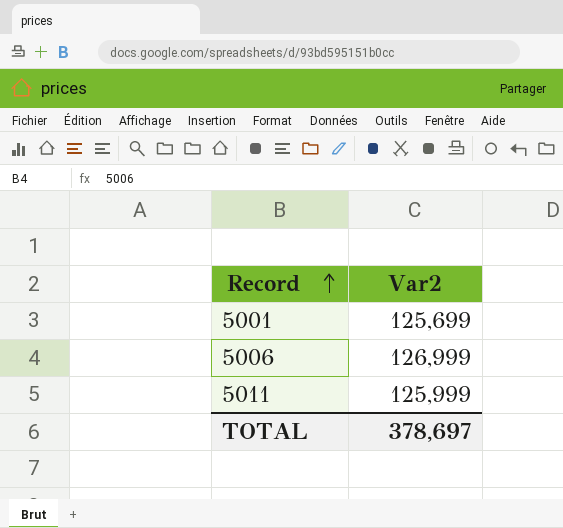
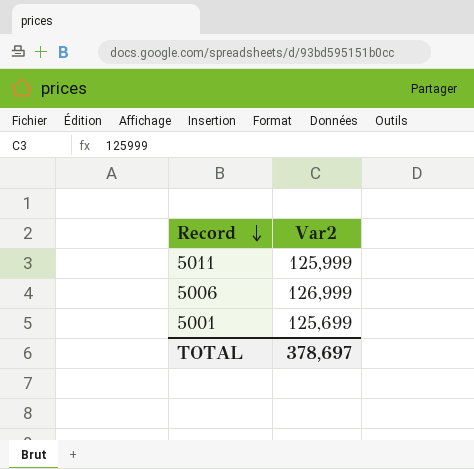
row order: Record ascending -> Record descending

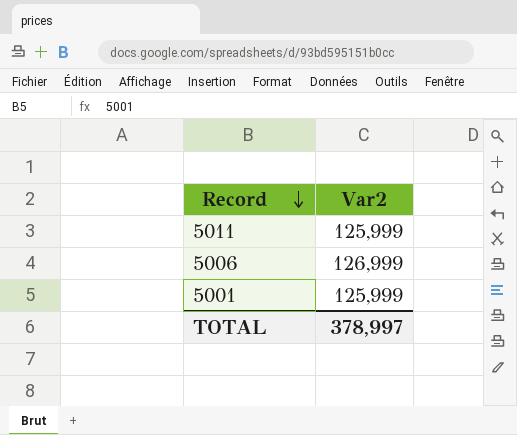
5001 | Var2: 125,699 -> 125,999
TOTAL | Var2: 378,697 -> 378,997

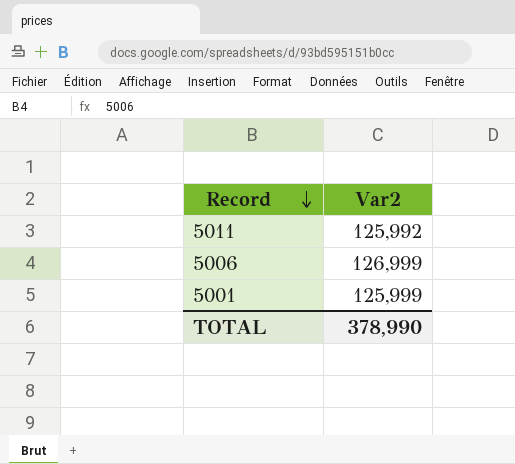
5011 | Var2: 125,999 -> 125,992
TOTAL | Var2: 378,997 -> 378,990

